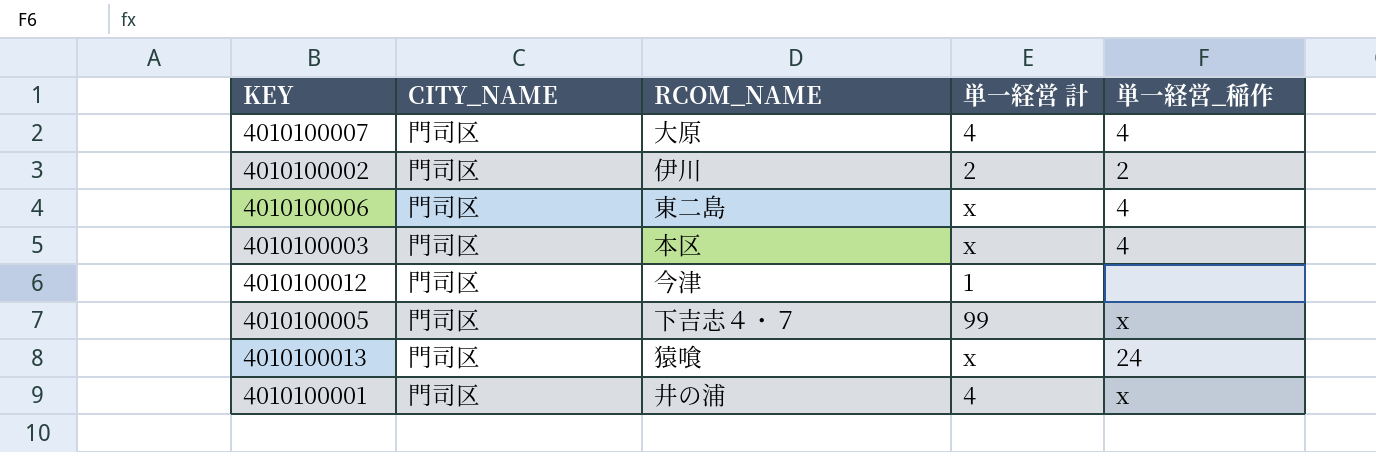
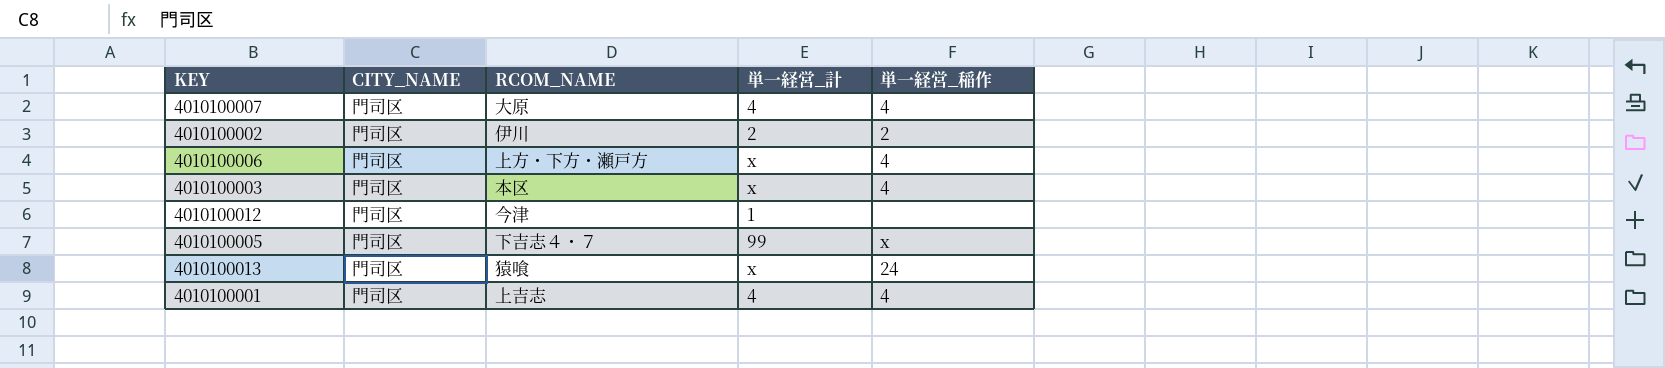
column name: 単一経営 計 -> 単一経営_計
4010100006 | RCOM_NAME: 東二島 -> 上方・下方・瀬戸方
4010100001 | RCOM_NAME: 井の浦 -> 上吉志
4010100001 | 単一経営_稲作: x -> 4

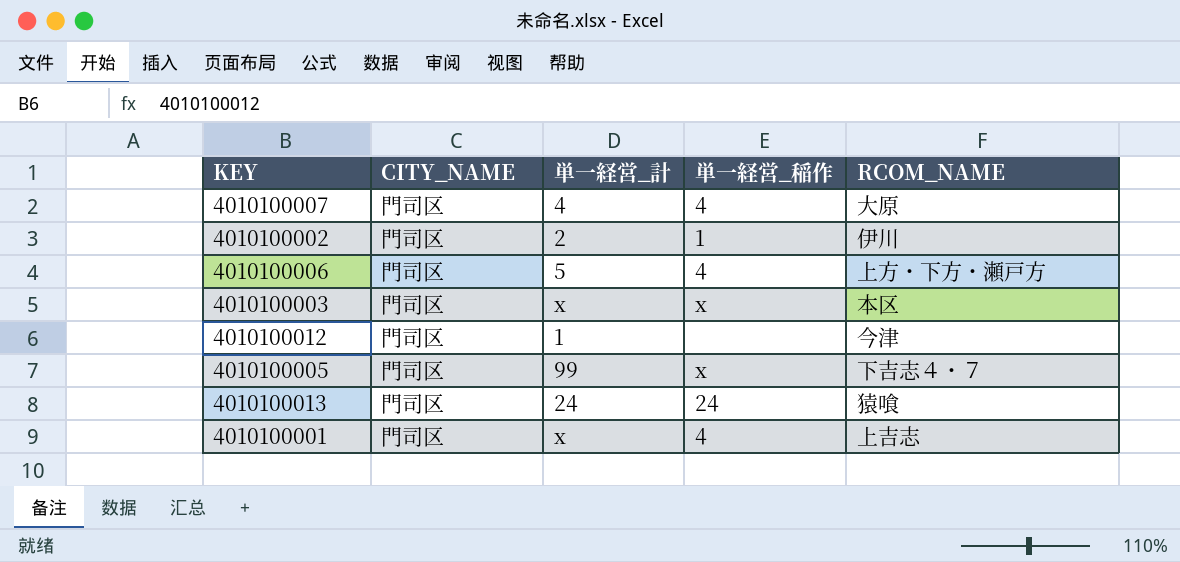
column RCOM_NAME | position: 3 -> 5
4010100002 | 単一経営_稲作: 2 -> 1
4010100006 | 単一経営_計: x -> 5
4010100003 | 単一経営_稲作: 4 -> x
4010100013 | 単一経営_計: x -> 24
4010100001 | 単一経営_計: 4 -> x

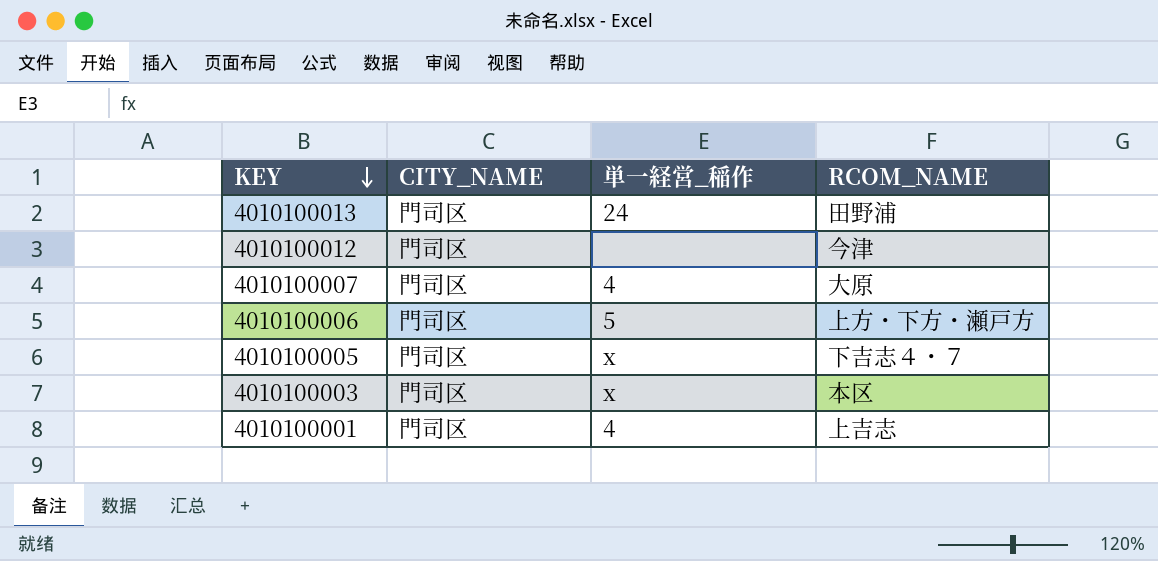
row order: none -> KEY descending
column 単一経営_計 | position: 3 -> none
row 4010100002: 門司区 | 2 | 1 | 伊川 -> none
4010100013 | RCOM_NAME: 猿喰 -> 田野浦
4010100006 | 単一経営_稲作: 4 -> 5

